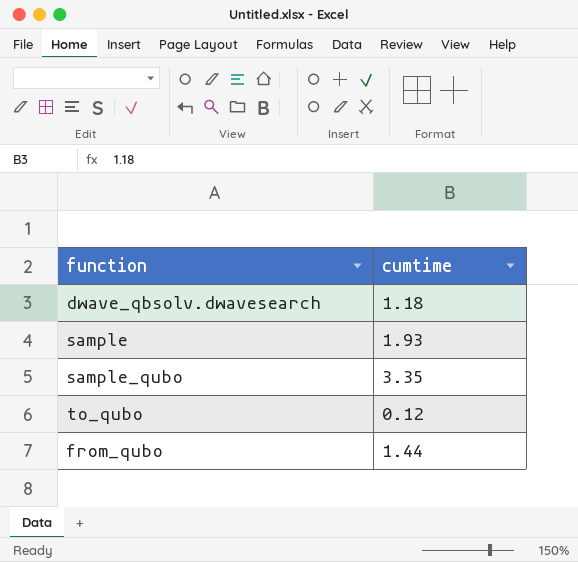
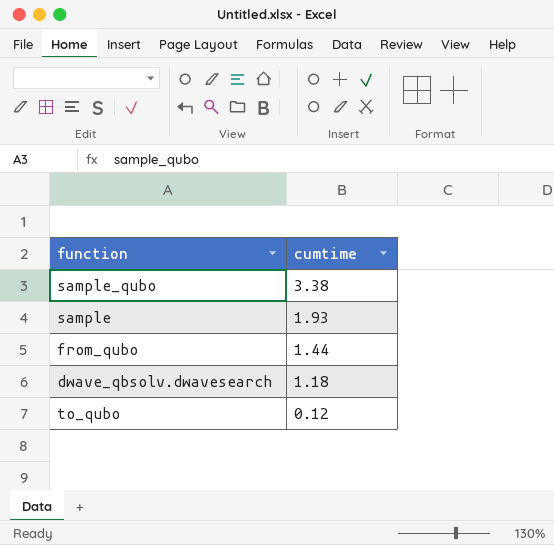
row order: none -> cumtime descending
sample_qubo | cumtime: 3.35 -> 3.38

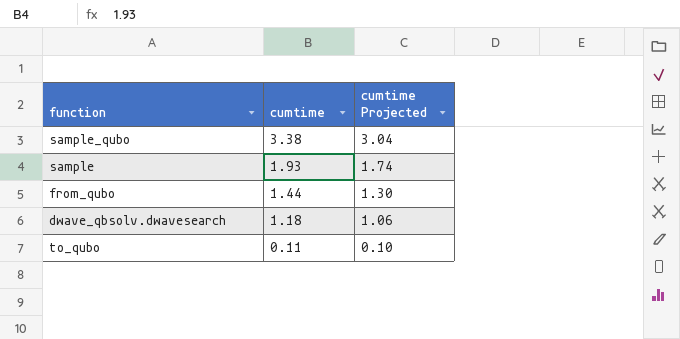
column cumtime Projected | formula: none -> [cumtime] * 0.9
to_qubo | cumtime: 0.12 -> 0.11

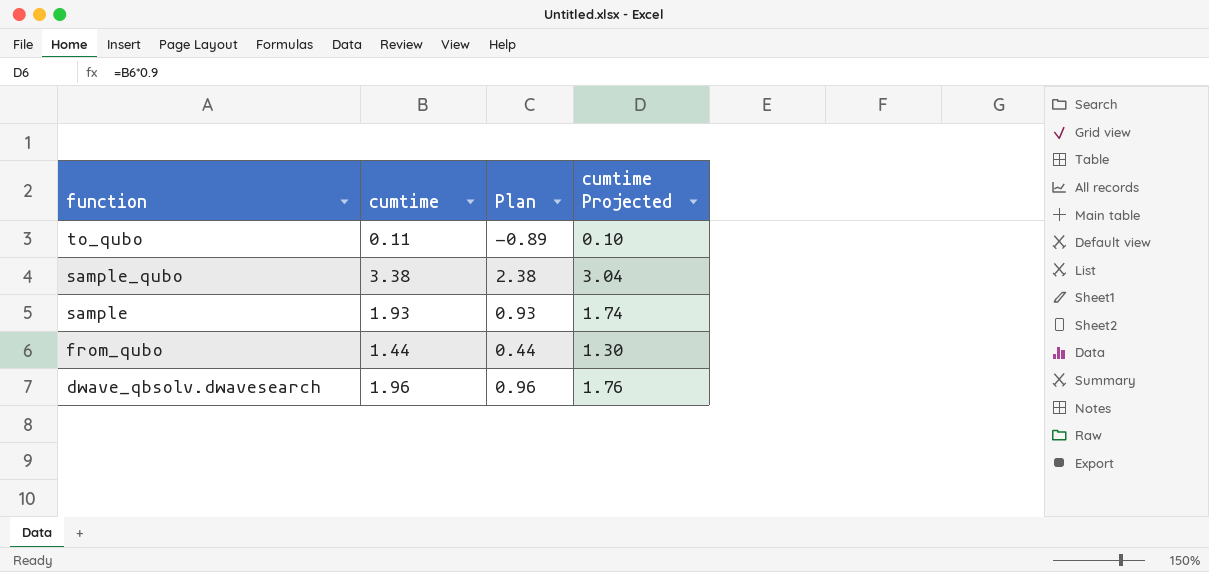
row order: cumtime descending -> function descending
column Plan | formula: none -> [cumtime] - 1
dwave_qbsolv.dwavesearch | cumtime: 1.18 -> 1.96
dwave_qbsolv.dwavesearch | cumtime Projected: 1.06 -> 1.76

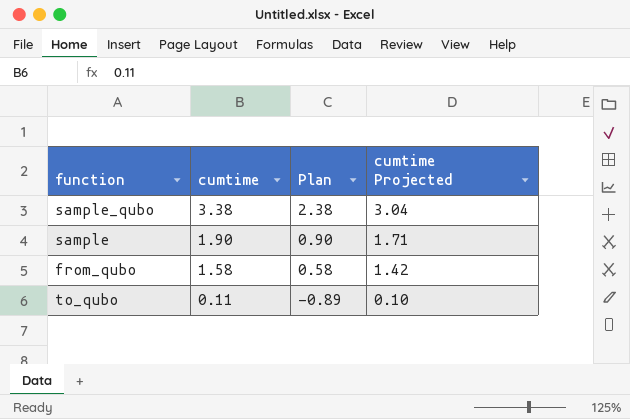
row order: function descending -> cumtime descending
row dwave_qbsolv.dwavesearch: 1.96 | 0.96 | 1.76 -> none
sample | cumtime: 1.93 -> 1.90
sample | Plan: 0.93 -> 0.90
sample | cumtime Projected: 1.74 -> 1.71
from_qubo | cumtime: 1.44 -> 1.58
from_qubo | Plan: 0.44 -> 0.58
from_qubo | cumtime Projected: 1.30 -> 1.42

